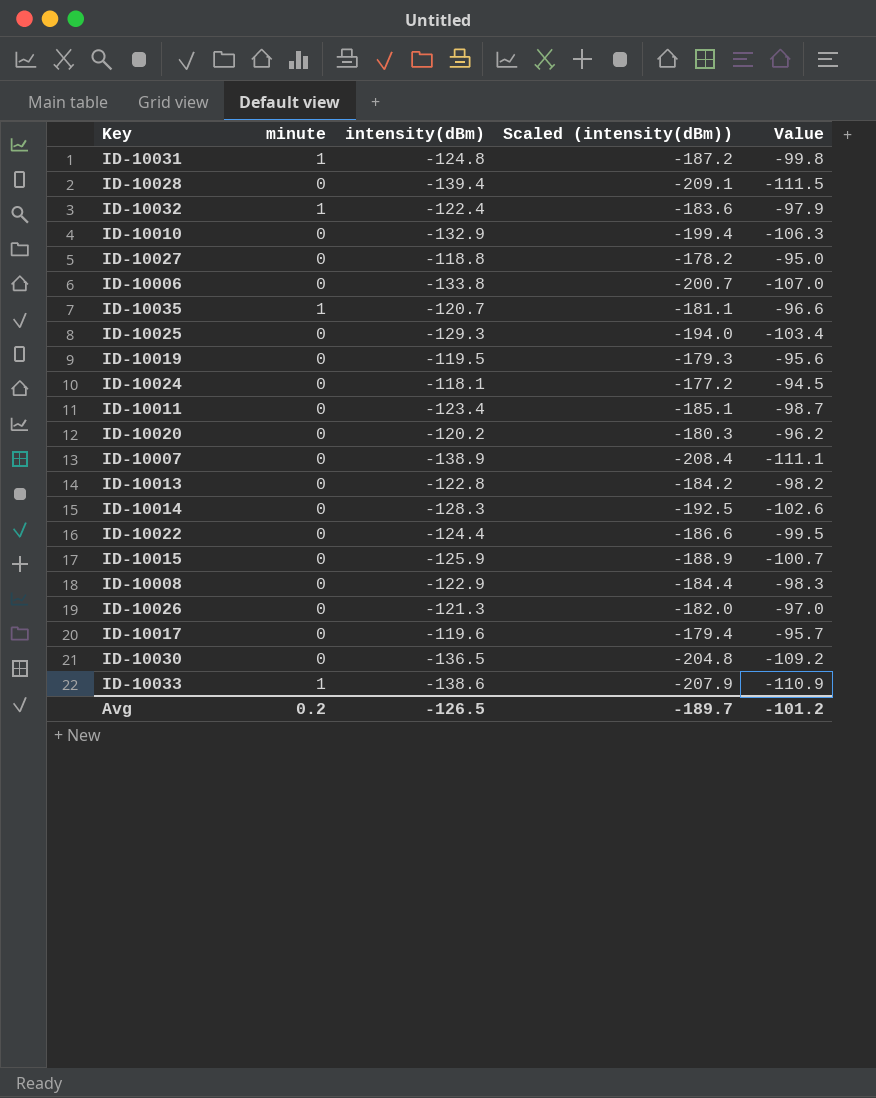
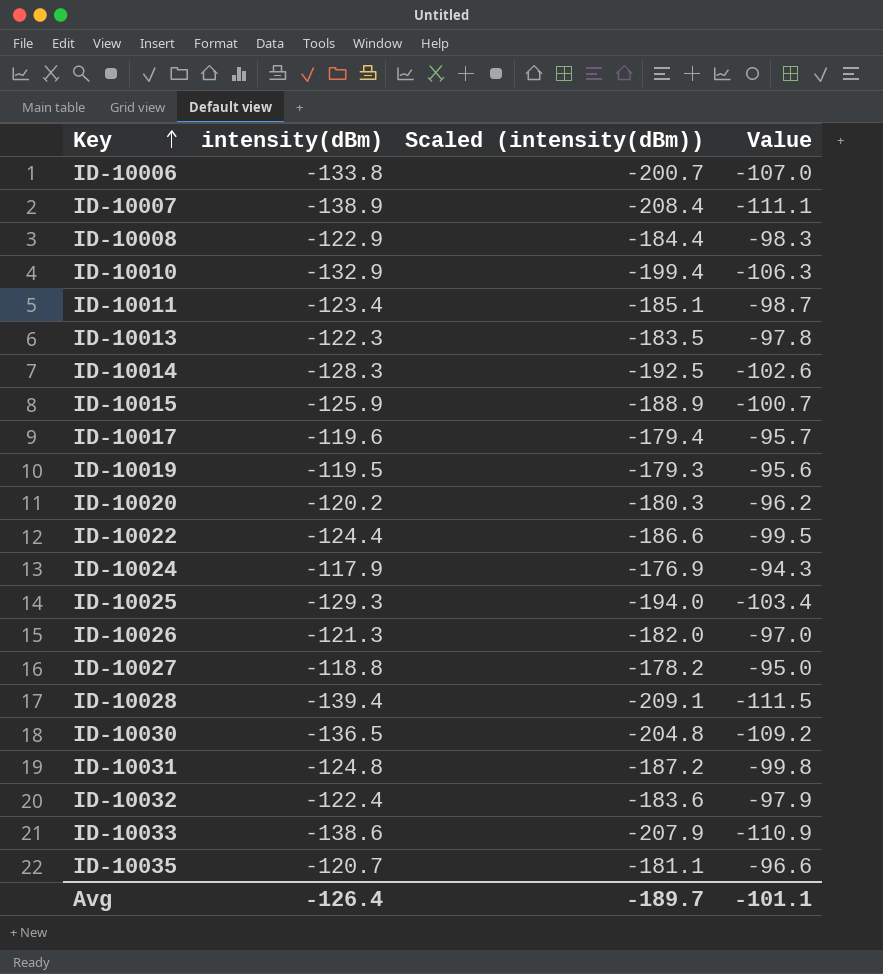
row order: none -> Key ascending
column minute | position: 2 -> none
ID-10013 | intensity(dBm): -122.8 -> -122.3
ID-10013 | Scaled (intensity(dBm)): -184.2 -> -183.5
ID-10013 | Value: -98.2 -> -97.8
ID-10024 | intensity(dBm): -118.1 -> -117.9
ID-10024 | Scaled (intensity(dBm)): -177.2 -> -176.9
ID-10024 | Value: -94.5 -> -94.3
Avg | intensity(dBm): -126.5 -> -126.4
Avg | Value: -101.2 -> -101.1

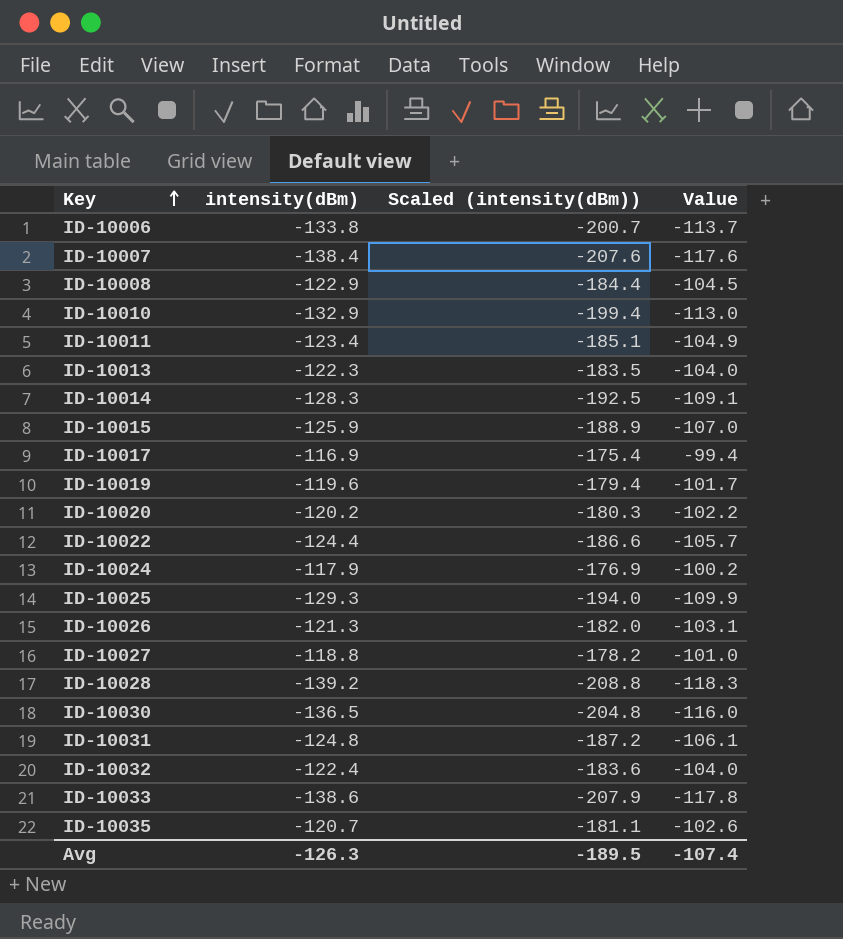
column Value | formula: [intensity(dBm)] * 0.8 -> [intensity(dBm)] * 0.85
ID-10007 | intensity(dBm): -138.9 -> -138.4
ID-10007 | Scaled (intensity(dBm)): -208.4 -> -207.6
ID-10017 | intensity(dBm): -119.6 -> -116.9
ID-10017 | Scaled (intensity(dBm)): -179.4 -> -175.4
ID-10019 | intensity(dBm): -119.5 -> -119.6
ID-10019 | Scaled (intensity(dBm)): -179.3 -> -179.4
ID-10028 | intensity(dBm): -139.4 -> -139.2
ID-10028 | Scaled (intensity(dBm)): -209.1 -> -208.8
Avg | intensity(dBm): -126.4 -> -126.3
Avg | Scaled (intensity(dBm)): -189.7 -> -189.5
Avg | Value: -101.1 -> -107.4

